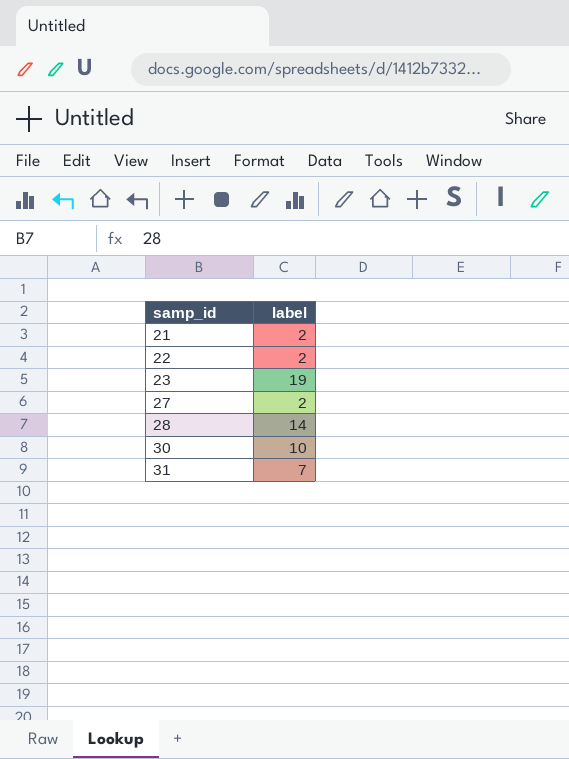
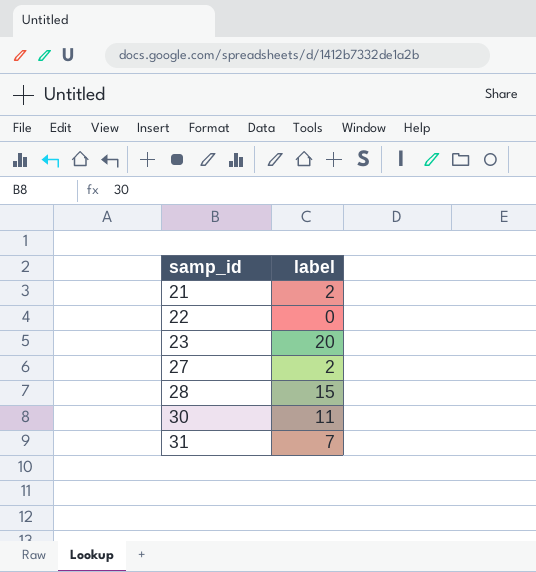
22 | label: 2 -> 0
23 | label: 19 -> 20
28 | label: 14 -> 15
30 | label: 10 -> 11

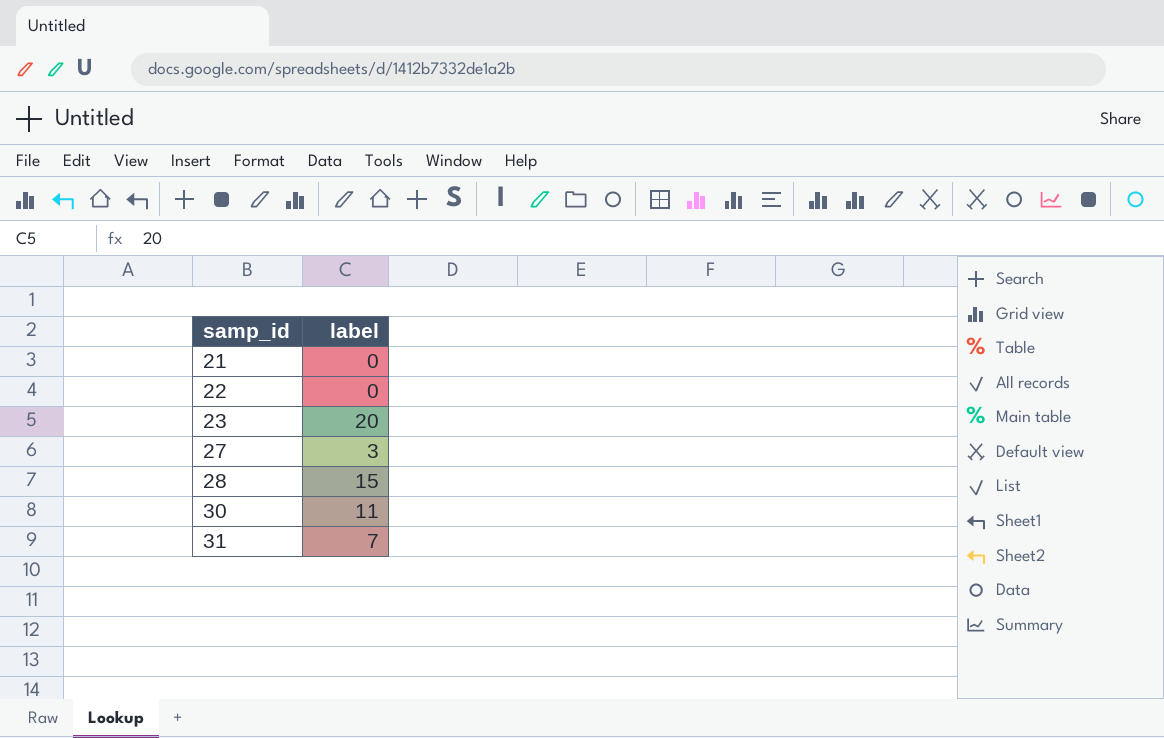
21 | label: 2 -> 0
27 | label: 2 -> 3

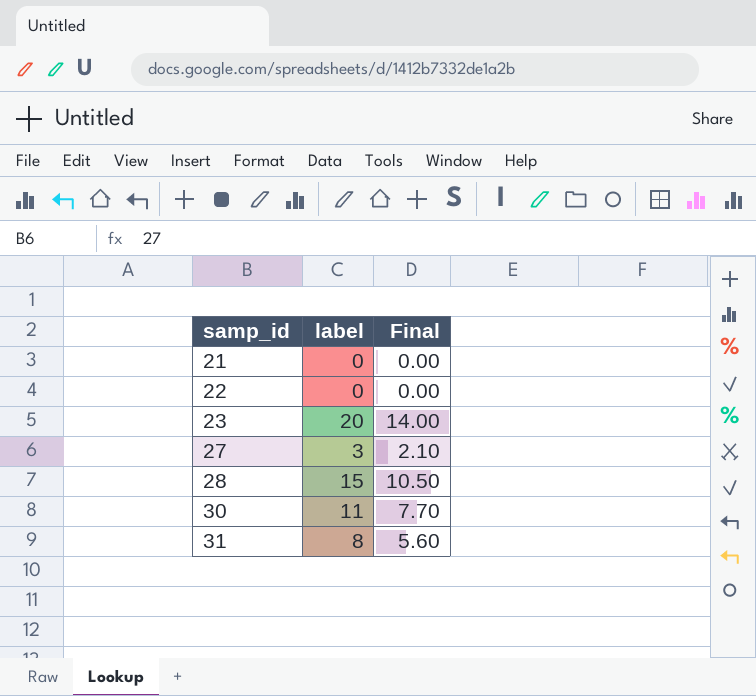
column Final | formula: none -> [label] * 0.7
31 | label: 7 -> 8

